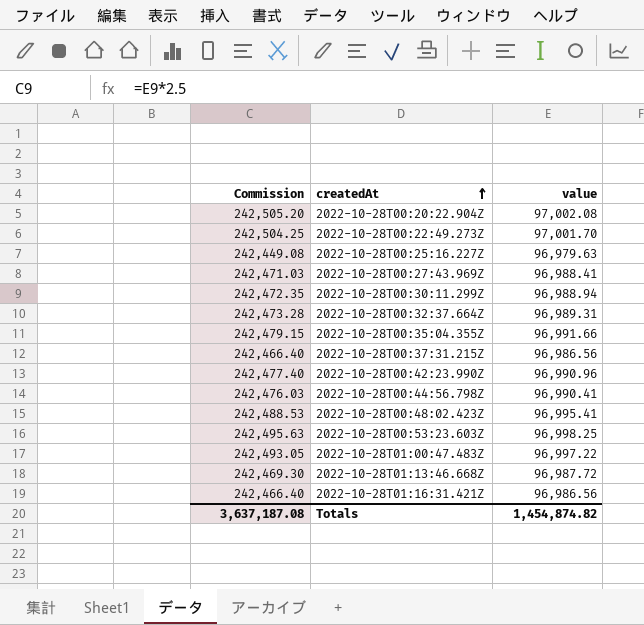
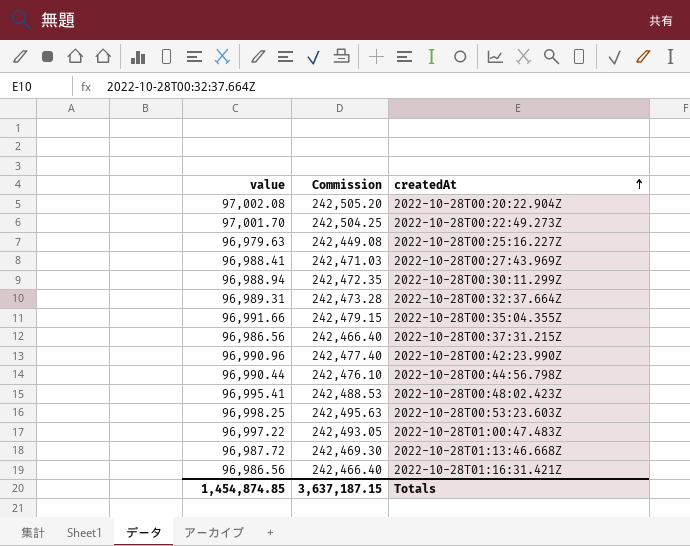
column value | position: 3 -> 1
2022-10-28T00:44:56.798Z | value: 96,990.41 -> 96,990.44
2022-10-28T00:44:56.798Z | Commission: 242,476.03 -> 242,476.10
Totals | value: 1,454,874.82 -> 1,454,874.85
Totals | Commission: 3,637,187.08 -> 3,637,187.15

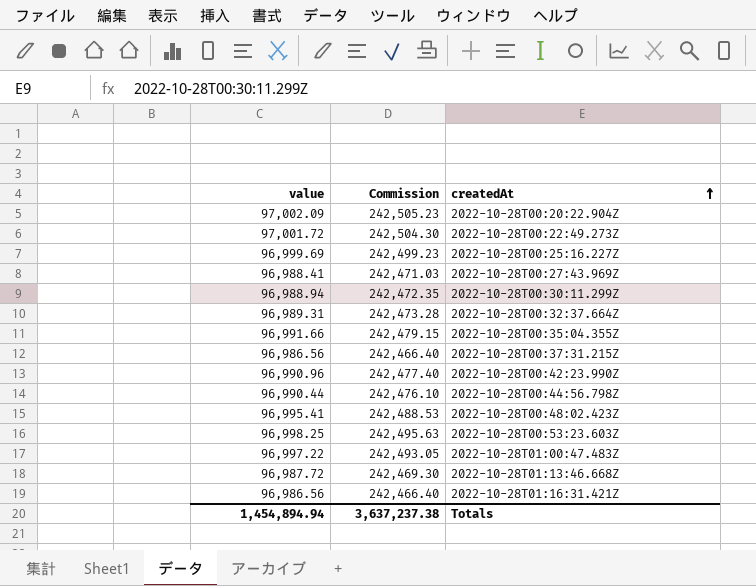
2022-10-28T00:20:22.904Z | value: 97,002.08 -> 97,002.09
2022-10-28T00:20:22.904Z | Commission: 242,505.20 -> 242,505.23
2022-10-28T00:22:49.273Z | value: 97,001.70 -> 97,001.72
2022-10-28T00:22:49.273Z | Commission: 242,504.25 -> 242,504.30
2022-10-28T00:25:16.227Z | value: 96,979.63 -> 96,999.69
2022-10-28T00:25:16.227Z | Commission: 242,449.08 -> 242,499.23
Totals | value: 1,454,874.85 -> 1,454,894.94
Totals | Commission: 3,637,187.15 -> 3,637,237.38

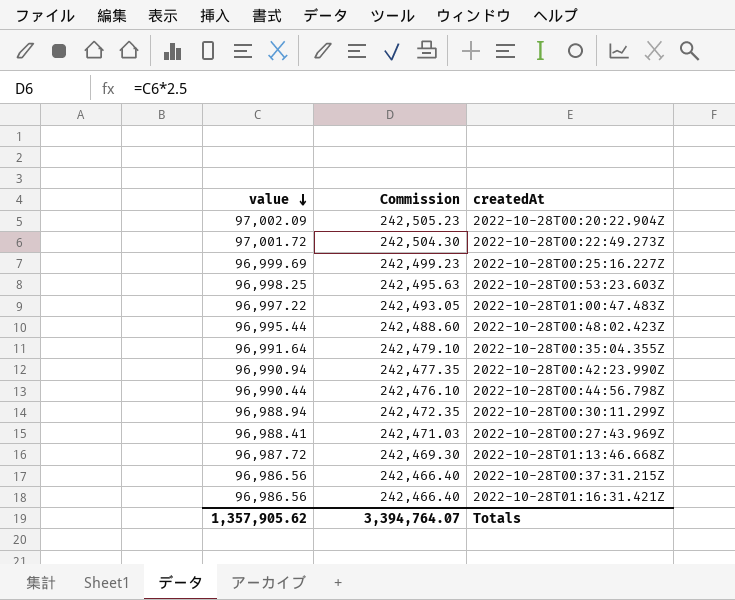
row order: createdAt ascending -> value descending
row 2022-10-28T00:32:37.664Z: 96,989.31 | 242,473.28 -> none
2022-10-28T00:48:02.423Z | value: 96,995.41 -> 96,995.44
2022-10-28T00:48:02.423Z | Commission: 242,488.53 -> 242,488.60
2022-10-28T00:35:04.355Z | value: 96,991.66 -> 96,991.64
2022-10-28T00:35:04.355Z | Commission: 242,479.15 -> 242,479.10
2022-10-28T00:42:23.990Z | value: 96,990.96 -> 96,990.94
2022-10-28T00:42:23.990Z | Commission: 242,477.40 -> 242,477.35
Totals | value: 1,454,894.94 -> 1,357,905.62
Totals | Commission: 3,637,237.38 -> 3,394,764.07

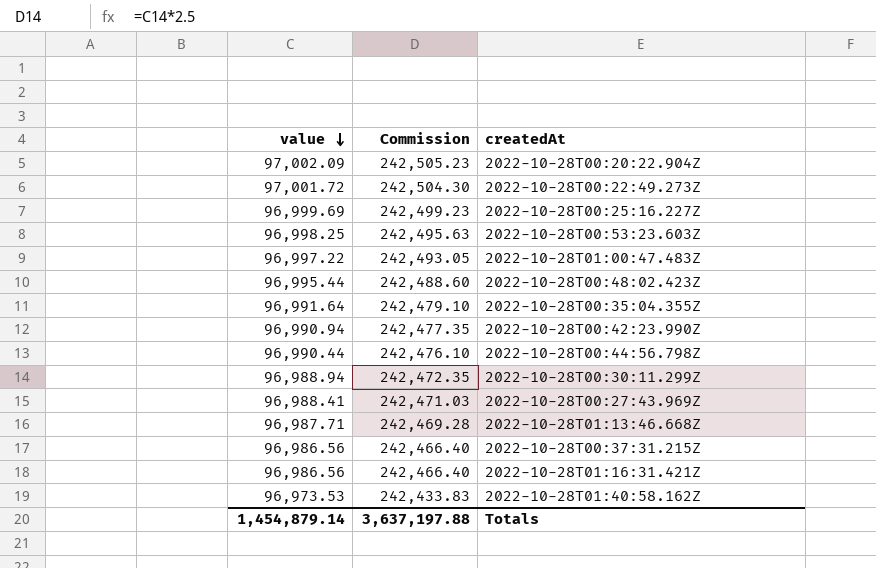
2022-10-28T01:13:46.668Z | value: 96,987.72 -> 96,987.71
2022-10-28T01:13:46.668Z | Commission: 242,469.30 -> 242,469.28
row 2022-10-28T01:40:58.162Z: none -> 96,973.53 | 242,433.83
Totals | value: 1,357,905.62 -> 1,454,879.14
Totals | Commission: 3,394,764.07 -> 3,637,197.88

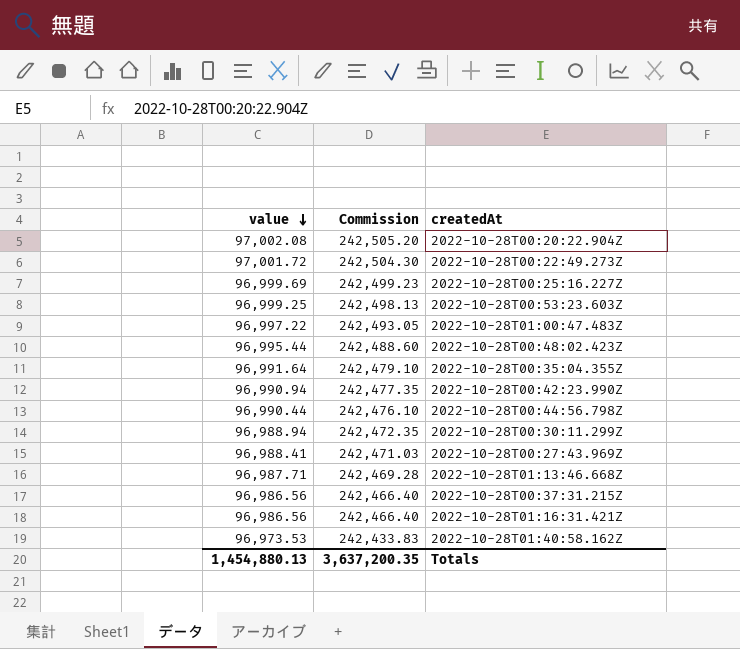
2022-10-28T00:20:22.904Z | value: 97,002.09 -> 97,002.08
2022-10-28T00:20:22.904Z | Commission: 242,505.23 -> 242,505.20
2022-10-28T00:53:23.603Z | value: 96,998.25 -> 96,999.25
2022-10-28T00:53:23.603Z | Commission: 242,495.63 -> 242,498.13
Totals | value: 1,454,879.14 -> 1,454,880.13
Totals | Commission: 3,637,197.88 -> 3,637,200.35

